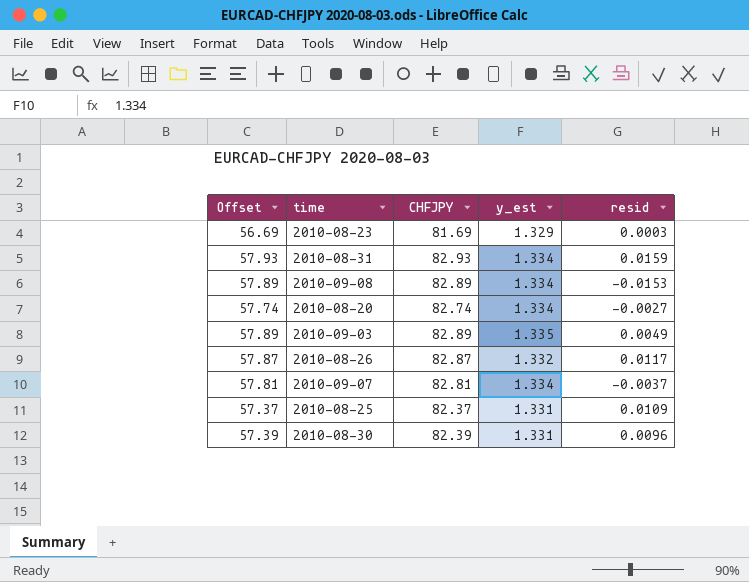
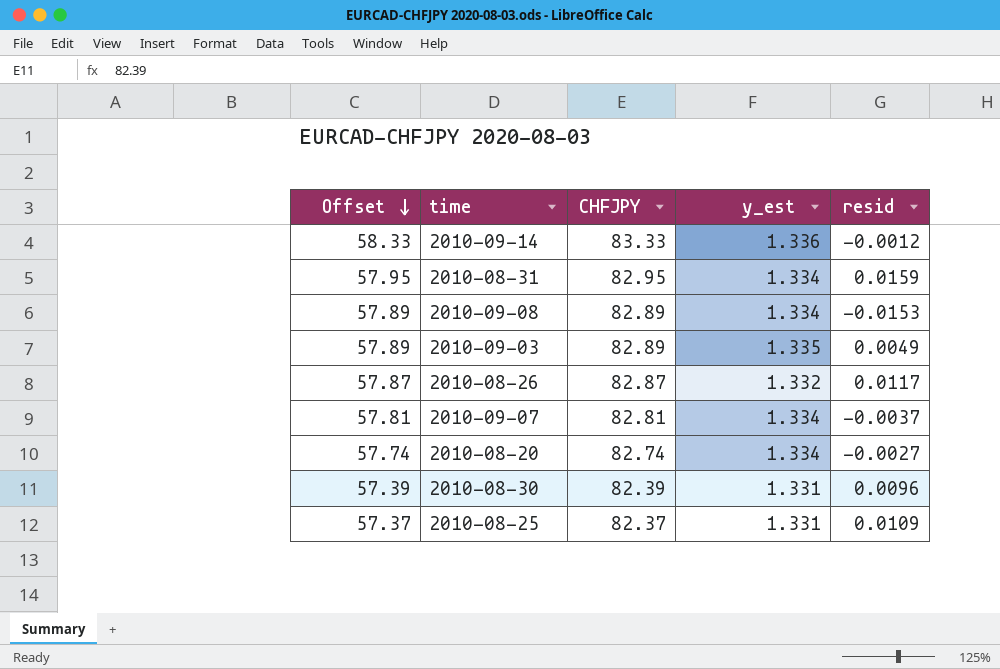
row order: none -> Offset descending
row 2010-08-23: 56.69 | 81.69 | 1.329 | 0.0003 -> none
row 2010-09-14: none -> 58.33 | 83.33 | 1.336 | -0.0012
2010-08-31 | Offset: 57.93 -> 57.95
2010-08-31 | CHFJPY: 82.93 -> 82.95

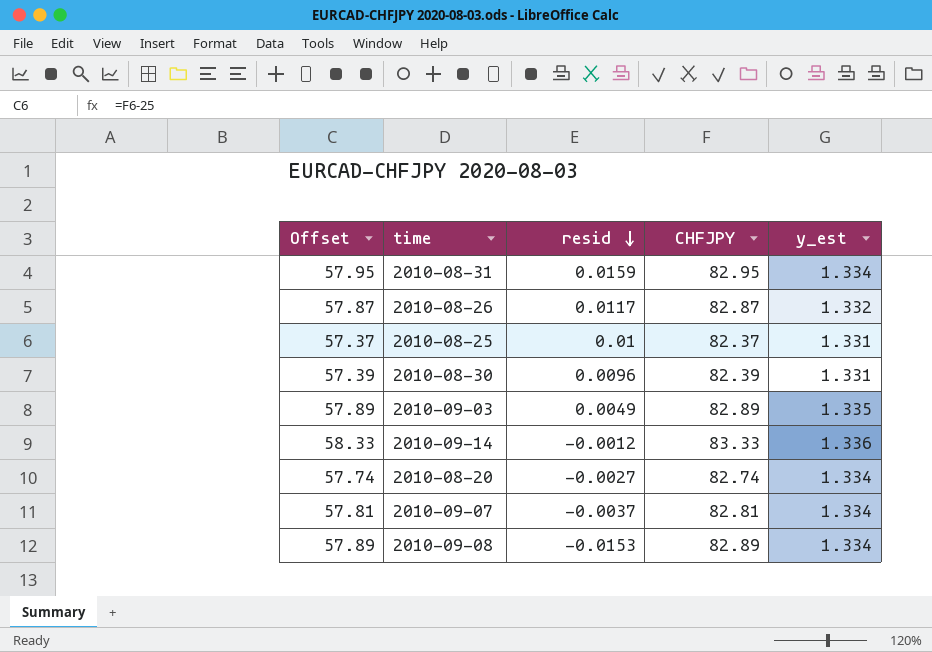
row order: Offset descending -> resid descending
column resid | position: 5 -> 3
2010-08-25 | resid: 0.0109 -> 0.01

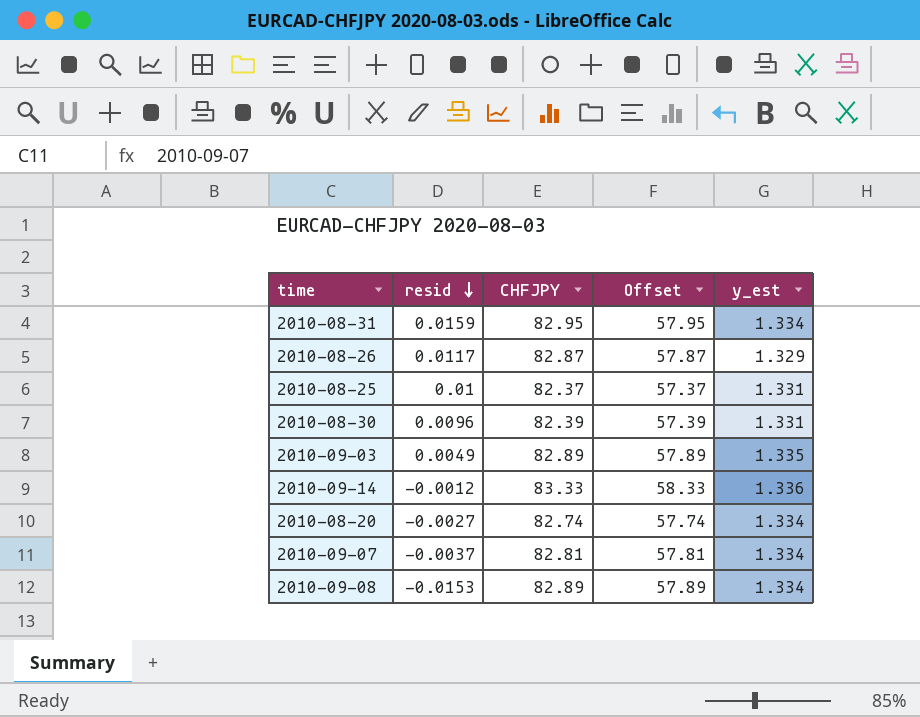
column Offset | position: 1 -> 4
2010-08-26 | y_est: 1.332 -> 1.329

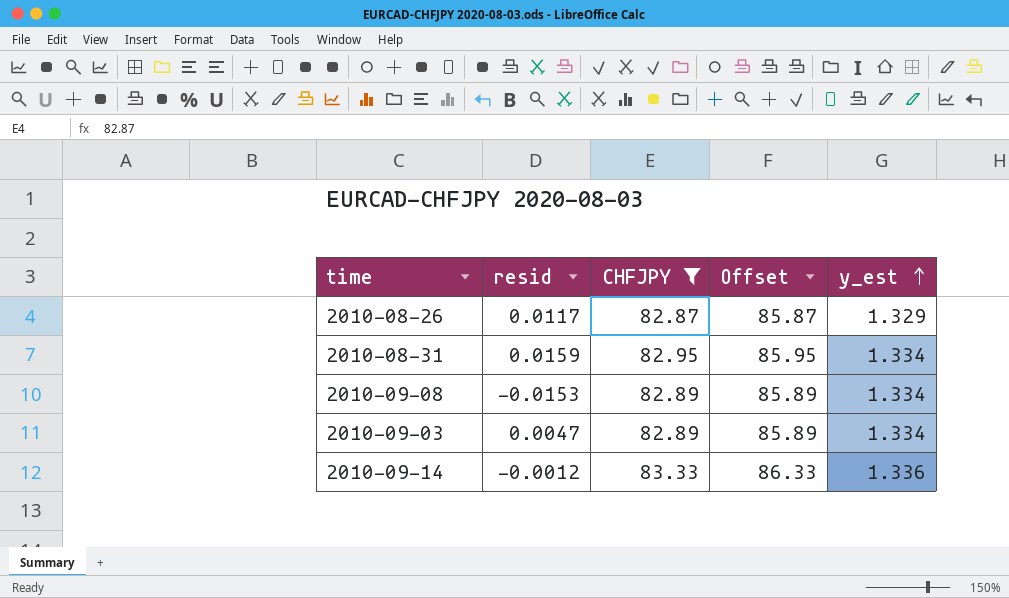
filter: none -> CHFJPY >= 82.87
row order: resid descending -> y_est ascending
column Offset | formula: [CHFJPY] - 25 -> [CHFJPY] + 3
2010-09-03 | resid: 0.0049 -> 0.0047
2010-09-03 | y_est: 1.335 -> 1.334

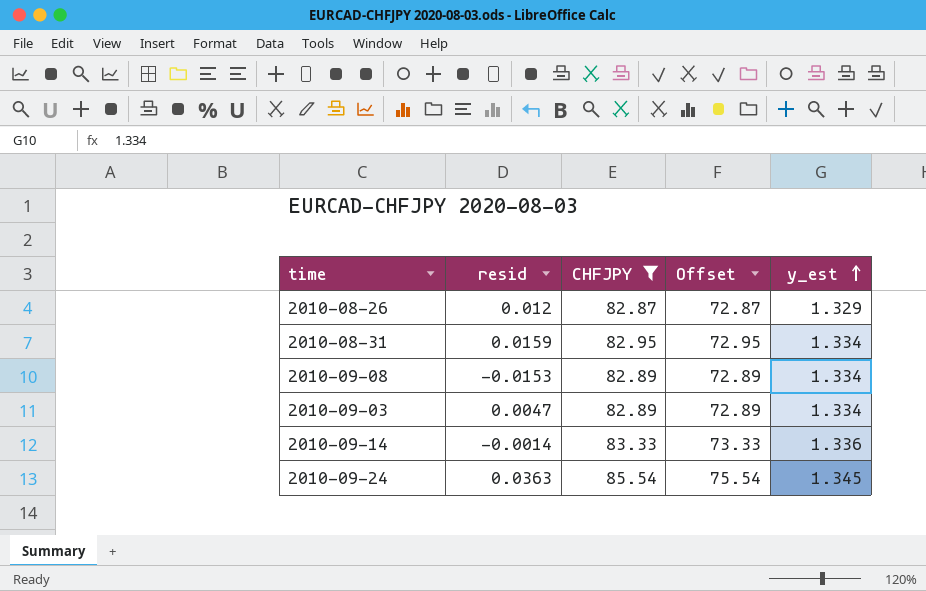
column Offset | formula: [CHFJPY] + 3 -> [CHFJPY] - 10
2010-08-26 | resid: 0.0117 -> 0.012
2010-09-14 | resid: -0.0012 -> -0.0014
row 2010-09-24: none -> 0.0363 | 85.54 | 75.54 | 1.345

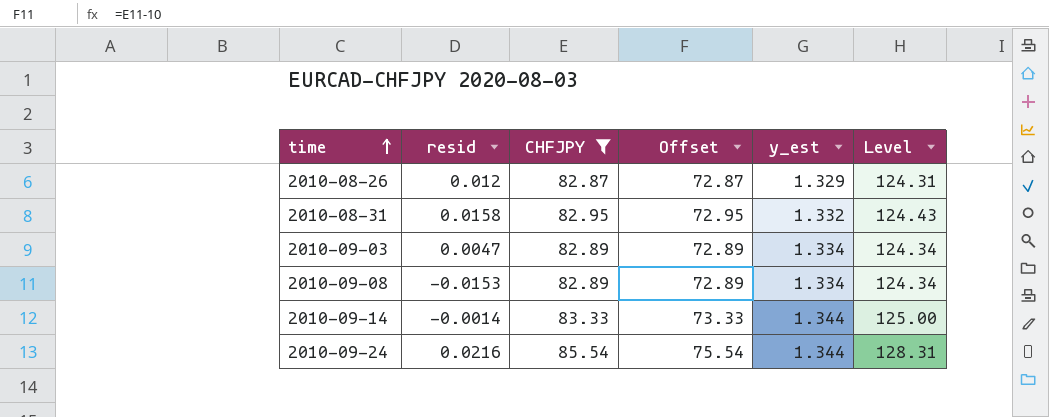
row order: y_est ascending -> time ascending
column Level | formula: none -> [CHFJPY] * 1.5
2010-08-31 | resid: 0.0159 -> 0.0158
2010-08-31 | y_est: 1.334 -> 1.332
2010-09-14 | y_est: 1.336 -> 1.344
2010-09-24 | resid: 0.0363 -> 0.0216
2010-09-24 | y_est: 1.345 -> 1.344

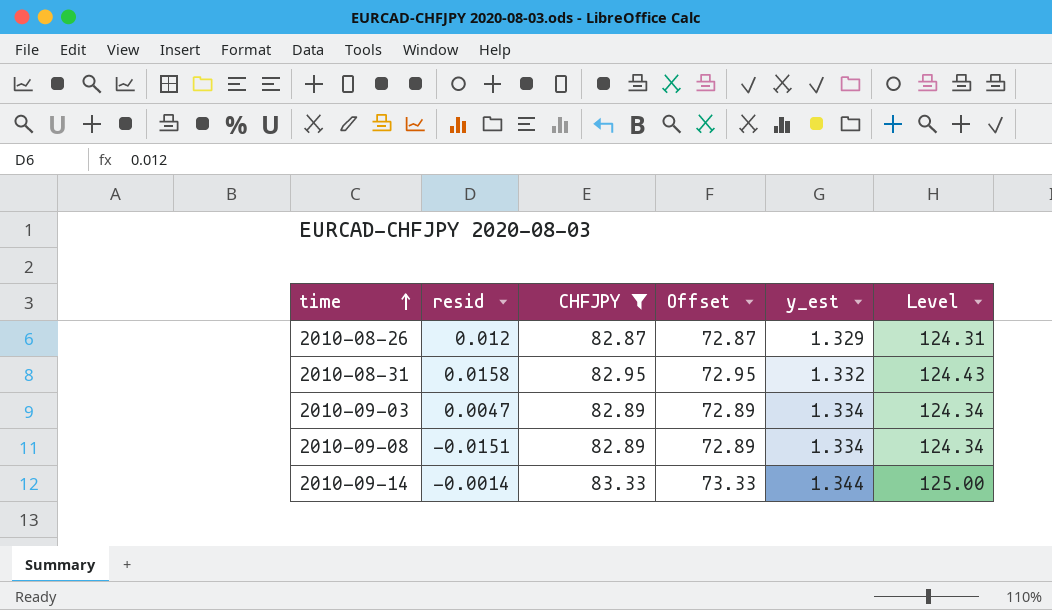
row 2010-09-24: 0.0216 | 85.54 | 75.54 | 1.344 | 128.31 -> none
2010-09-08 | resid: -0.0153 -> -0.0151

